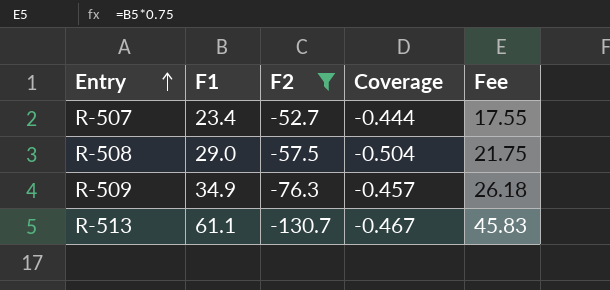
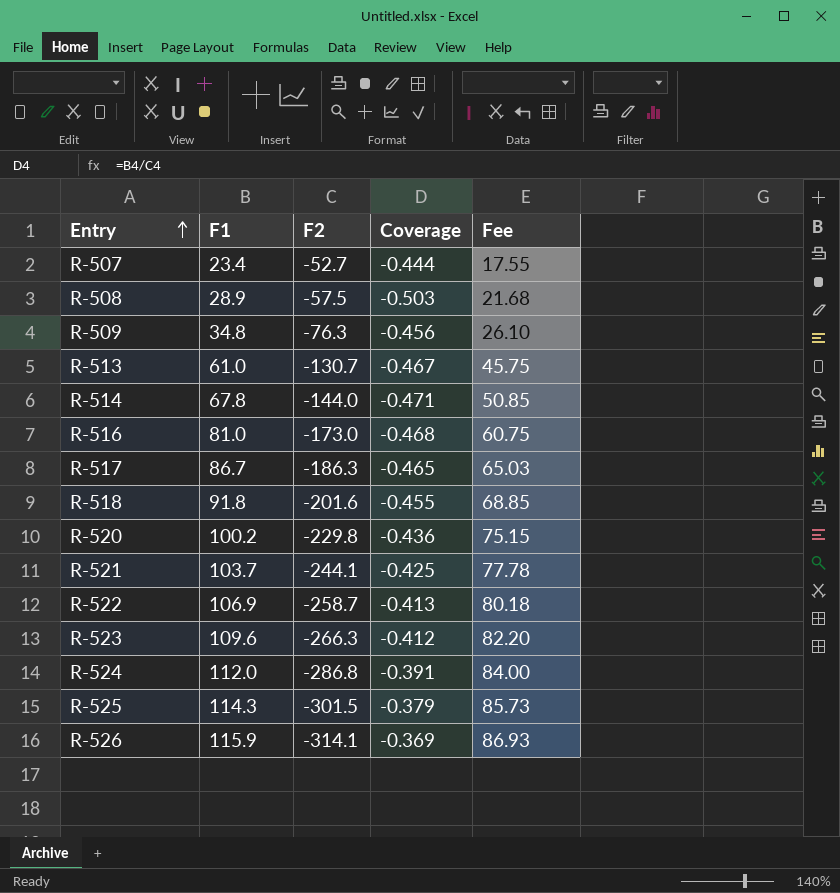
filter: F2 >= -130.7 -> none
R-508 | F1: 29.0 -> 28.9
R-508 | Coverage: -0.504 -> -0.503
R-508 | Fee: 21.75 -> 21.68
R-509 | F1: 34.9 -> 34.8
R-509 | Coverage: -0.457 -> -0.456
R-509 | Fee: 26.18 -> 26.10
R-513 | F1: 61.1 -> 61.0
R-513 | Fee: 45.83 -> 45.75

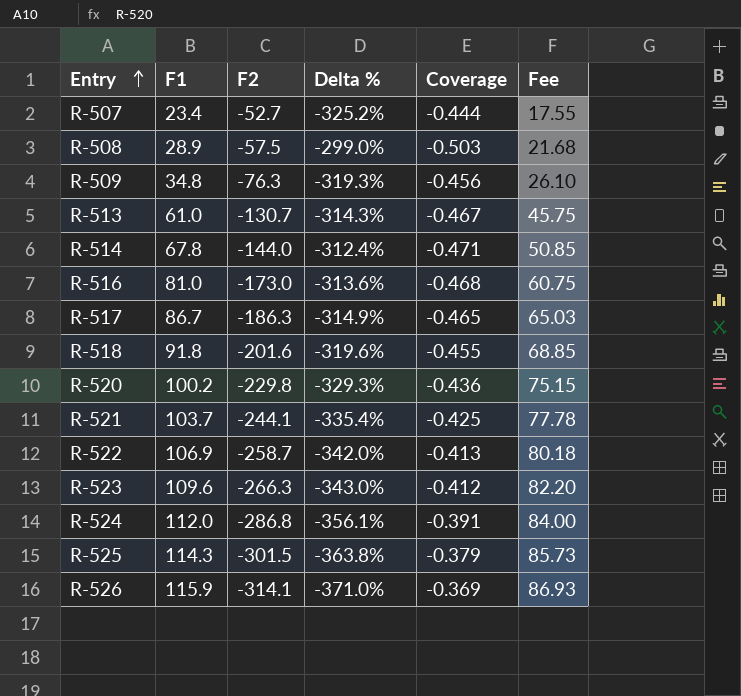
column Delta % | formula: none -> ([F2] - [F1]) / [F1]

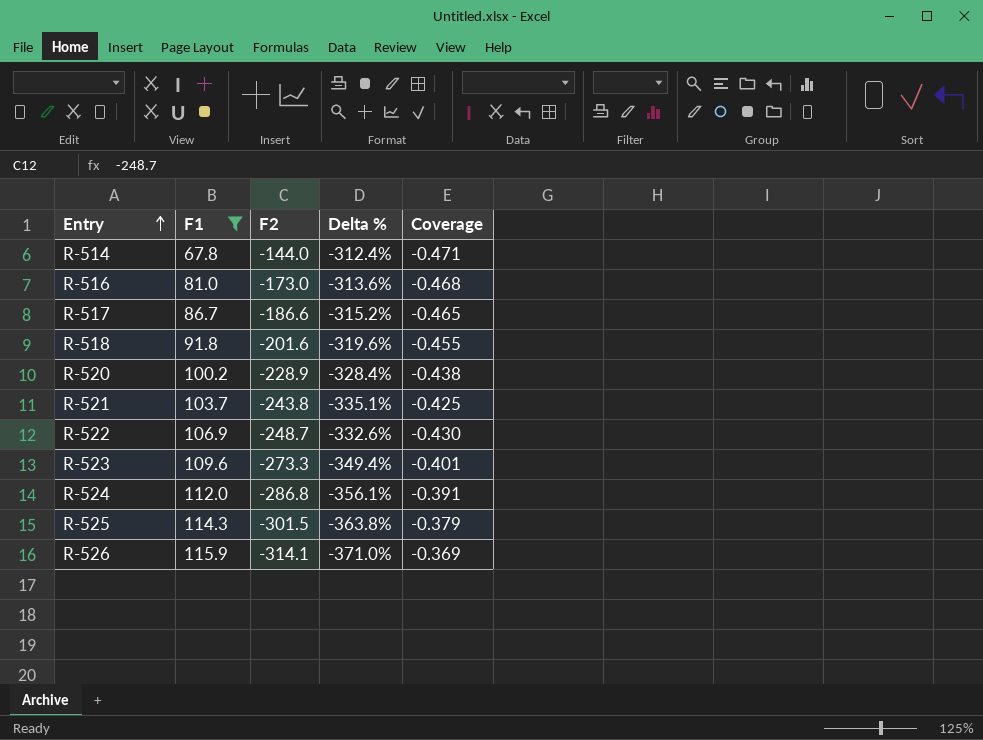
filter: none -> F1 >= 67.8
column Fee | formula: [F1] * 0.75 -> none
R-517 | F2: -186.3 -> -186.6
R-517 | Delta %: -314.9% -> -315.2%
R-520 | F2: -229.8 -> -228.9
R-520 | Delta %: -329.3% -> -328.4%
R-520 | Coverage: -0.436 -> -0.438
R-521 | F2: -244.1 -> -243.8
R-521 | Delta %: -335.4% -> -335.1%
R-522 | F2: -258.7 -> -248.7
R-522 | Delta %: -342.0% -> -332.6%
R-522 | Coverage: -0.413 -> -0.430
R-523 | F2: -266.3 -> -273.3
R-523 | Delta %: -343.0% -> -349.4%
R-523 | Coverage: -0.412 -> -0.401

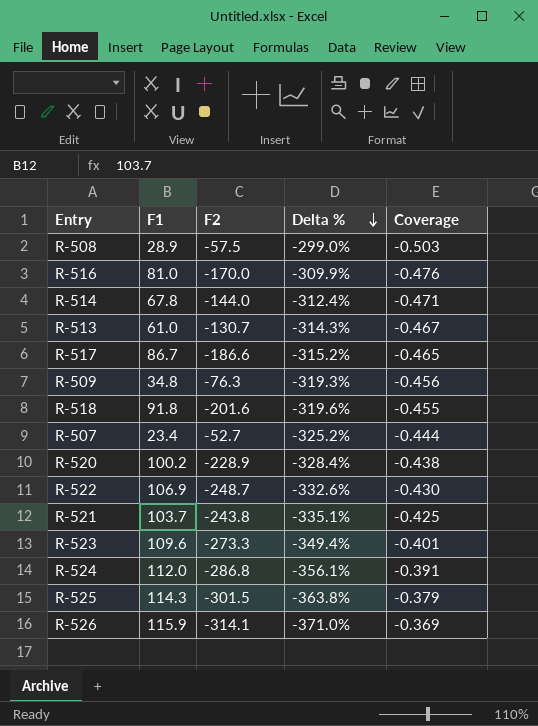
filter: F1 >= 67.8 -> none
row order: Entry ascending -> Delta % descending
R-516 | F2: -173.0 -> -170.0
R-516 | Delta %: -313.6% -> -309.9%
R-516 | Coverage: -0.468 -> -0.476

